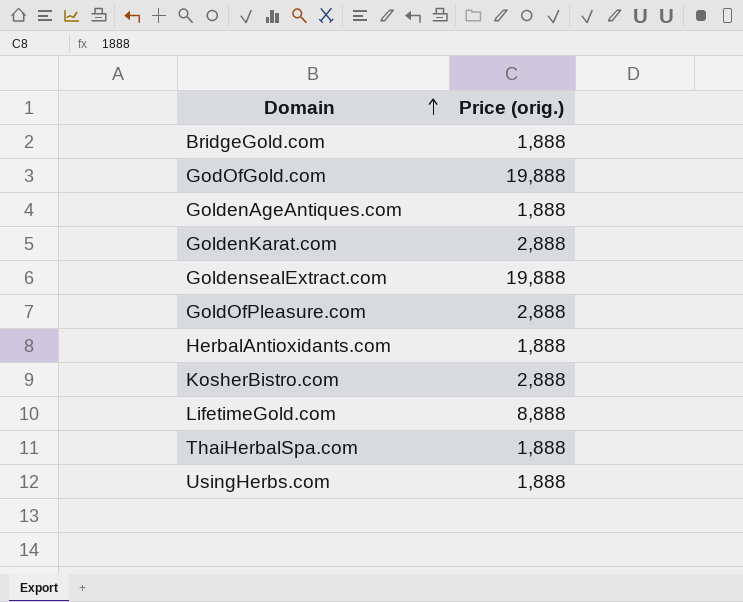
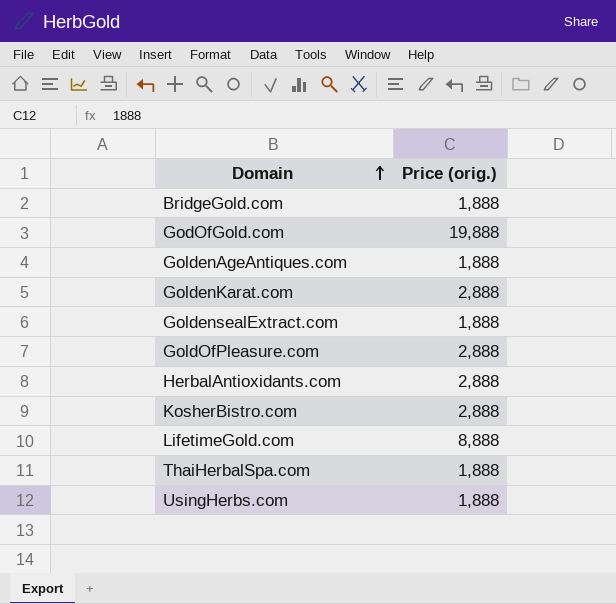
GoldensealExtract.com | Price (orig.): 19,888 -> 1,888
HerbalAntioxidants.com | Price (orig.): 1,888 -> 2,888

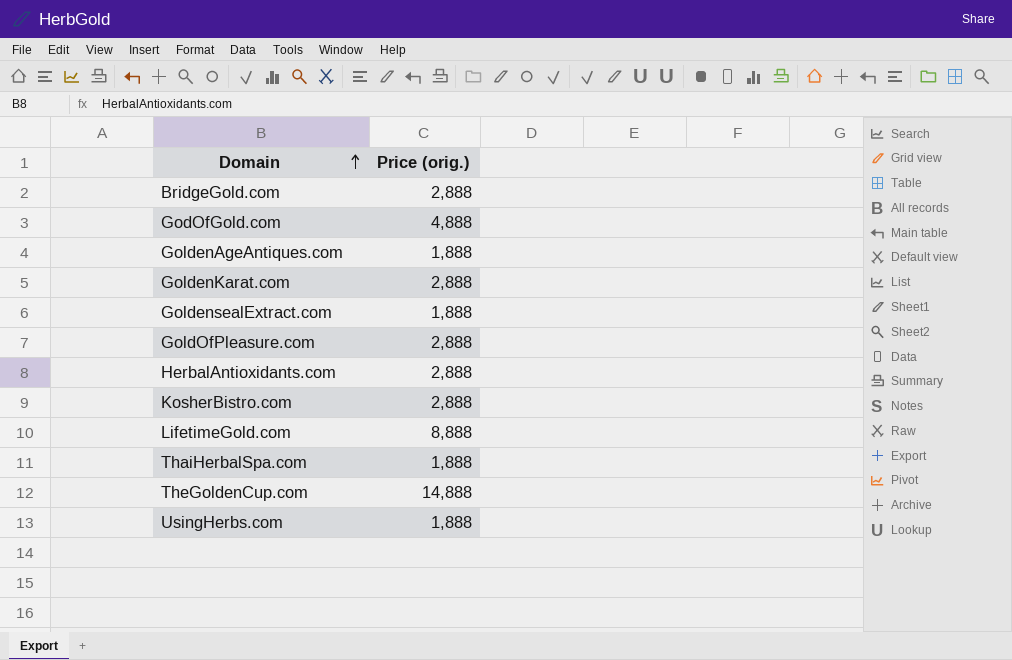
BridgeGold.com | Price (orig.): 1,888 -> 2,888
GodOfGold.com | Price (orig.): 19,888 -> 4,888
row TheGoldenCup.com: none -> 14,888

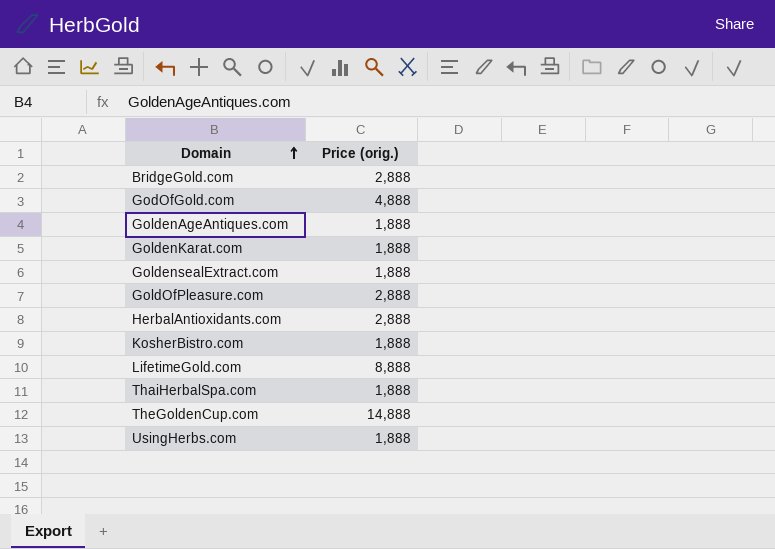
GoldenKarat.com | Price (orig.): 2,888 -> 1,888
KosherBistro.com | Price (orig.): 2,888 -> 1,888

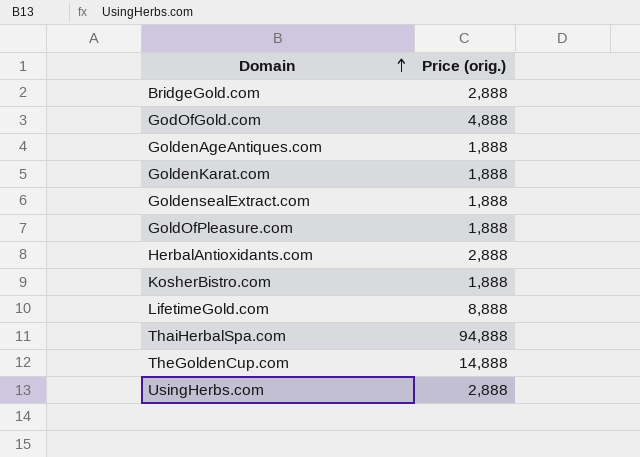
GoldOfPleasure.com | Price (orig.): 2,888 -> 1,888
ThaiHerbalSpa.com | Price (orig.): 1,888 -> 94,888
UsingHerbs.com | Price (orig.): 1,888 -> 2,888

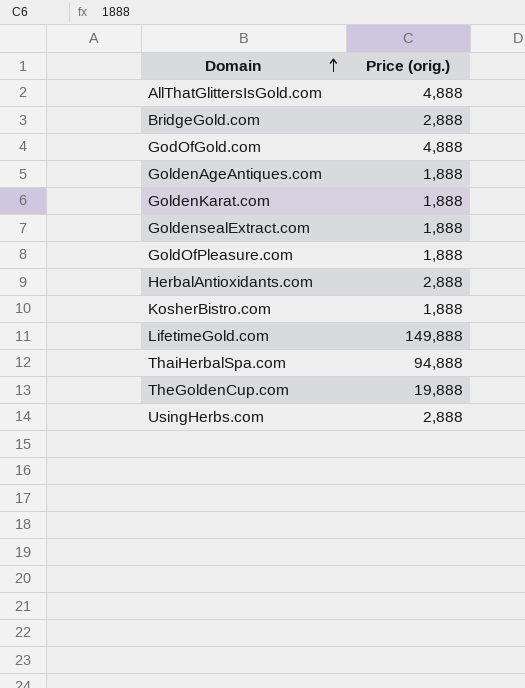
row AllThatGlittersIsGold.com: none -> 4,888
LifetimeGold.com | Price (orig.): 8,888 -> 149,888
TheGoldenCup.com | Price (orig.): 14,888 -> 19,888

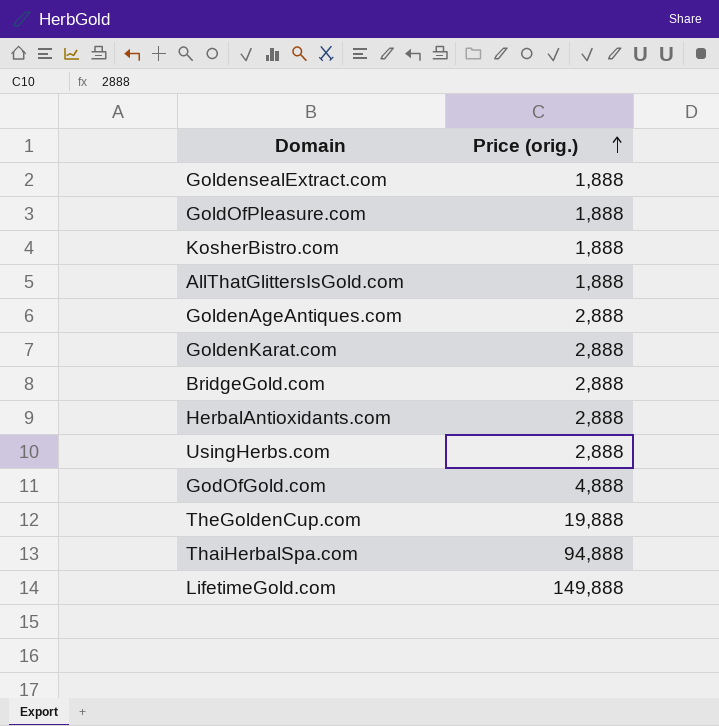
row order: Domain ascending -> Price (orig.) ascending
AllThatGlittersIsGold.com | Price (orig.): 4,888 -> 1,888
GoldenAgeAntiques.com | Price (orig.): 1,888 -> 2,888
GoldenKarat.com | Price (orig.): 1,888 -> 2,888

